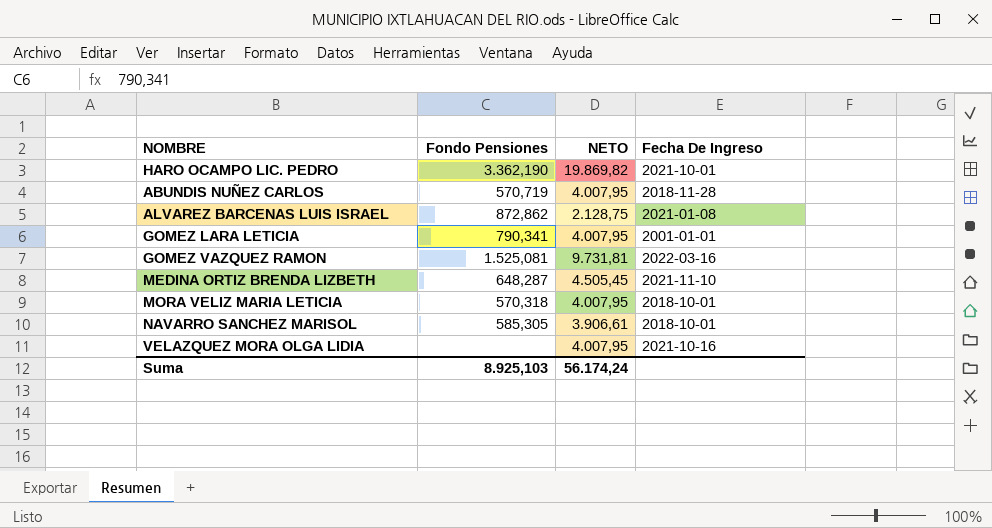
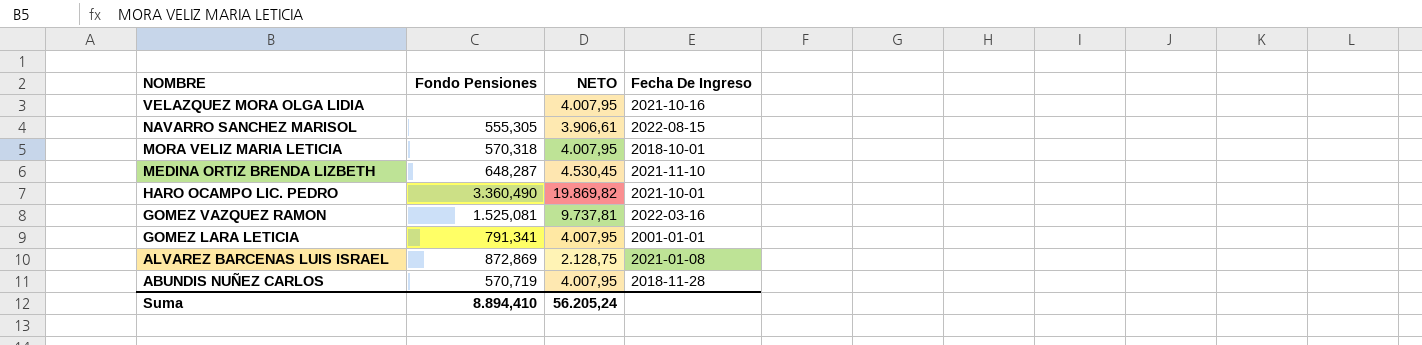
row order: none -> NOMBRE descending
NAVARRO SANCHEZ MARISOL | Fondo Pensiones: 585,305 -> 555,305
NAVARRO SANCHEZ MARISOL | Fecha De Ingreso: 2018-10-01 -> 2022-08-15
MEDINA ORTIZ BRENDA LIZBETH | NETO: 4.505,45 -> 4.530,45
HARO OCAMPO LIC. PEDRO | Fondo Pensiones: 3.362,190 -> 3.360,490
GOMEZ VAZQUEZ RAMON | NETO: 9.731,81 -> 9.737,81
GOMEZ LARA LETICIA | Fondo Pensiones: 790,341 -> 791,341
ALVAREZ BARCENAS LUIS ISRAEL | Fondo Pensiones: 872,862 -> 872,869
Suma | Fondo Pensiones: 8.925,103 -> 8.894,410
Suma | NETO: 56.174,24 -> 56.205,24

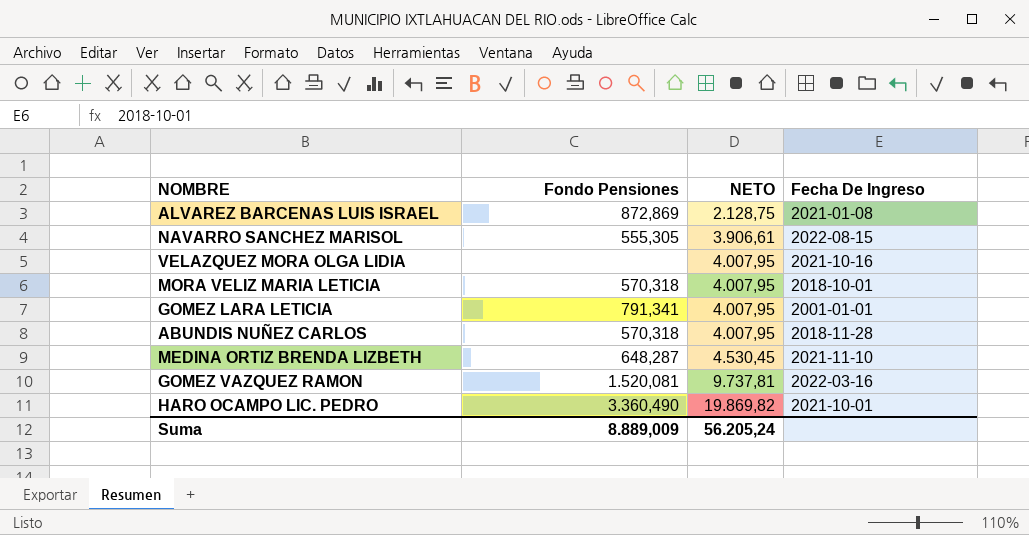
row order: NOMBRE descending -> NETO ascending
ABUNDIS NUÑEZ CARLOS | Fondo Pensiones: 570,719 -> 570,318
GOMEZ VAZQUEZ RAMON | Fondo Pensiones: 1.525,081 -> 1.520,081
Suma | Fondo Pensiones: 8.894,410 -> 8.889,009

